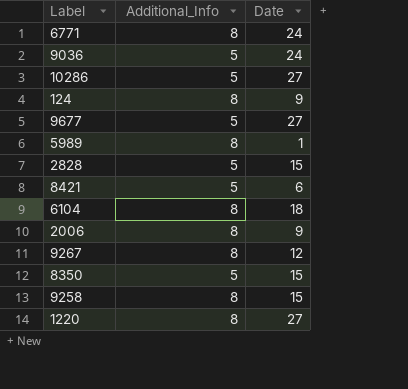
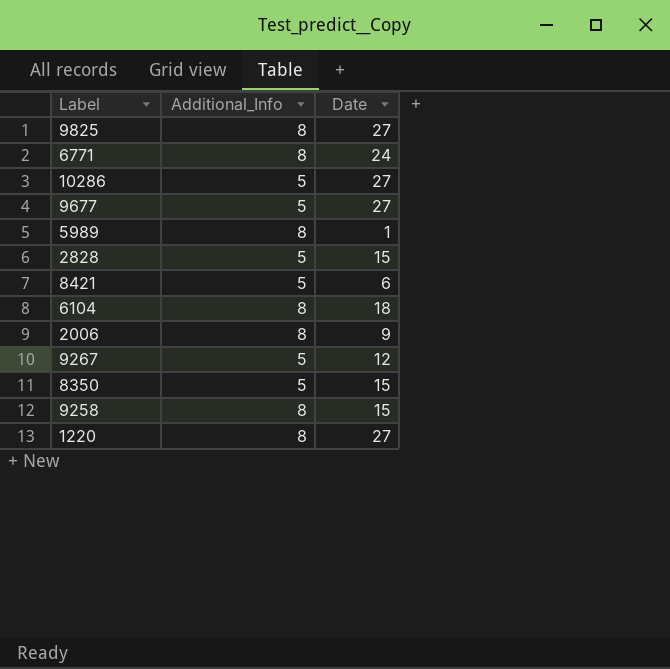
row 9036: 5 | 24 -> none
row 124: 8 | 9 -> none
row 9825: none -> 8 | 27
9267 | Additional_Info: 8 -> 5

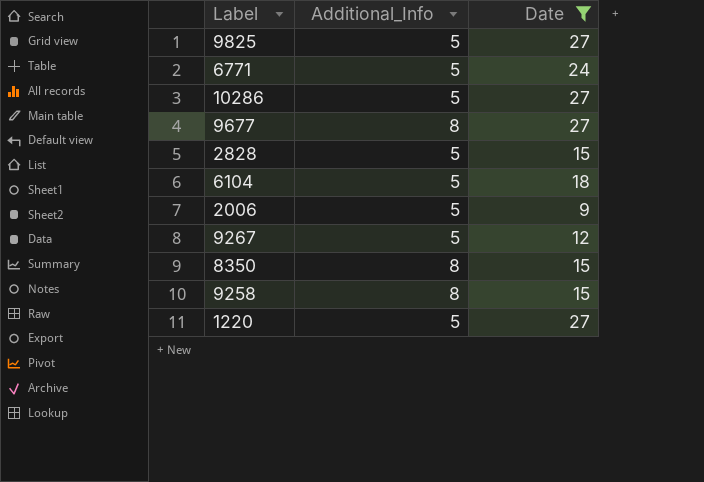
filter: none -> Date >= 9
9825 | Additional_Info: 8 -> 5
6771 | Additional_Info: 8 -> 5
9677 | Additional_Info: 5 -> 8
6104 | Additional_Info: 8 -> 5
2006 | Additional_Info: 8 -> 5
8350 | Additional_Info: 5 -> 8
1220 | Additional_Info: 8 -> 5

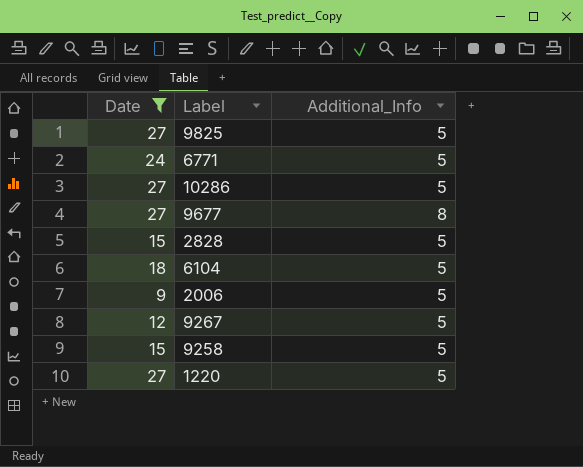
column Date | position: 3 -> 1
row 8350: 8 | 15 -> none
9258 | Additional_Info: 8 -> 5

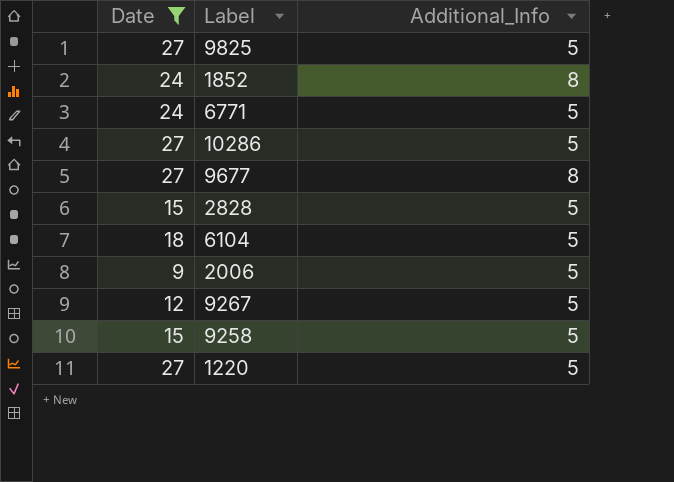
row 1852: none -> 24 | 8

